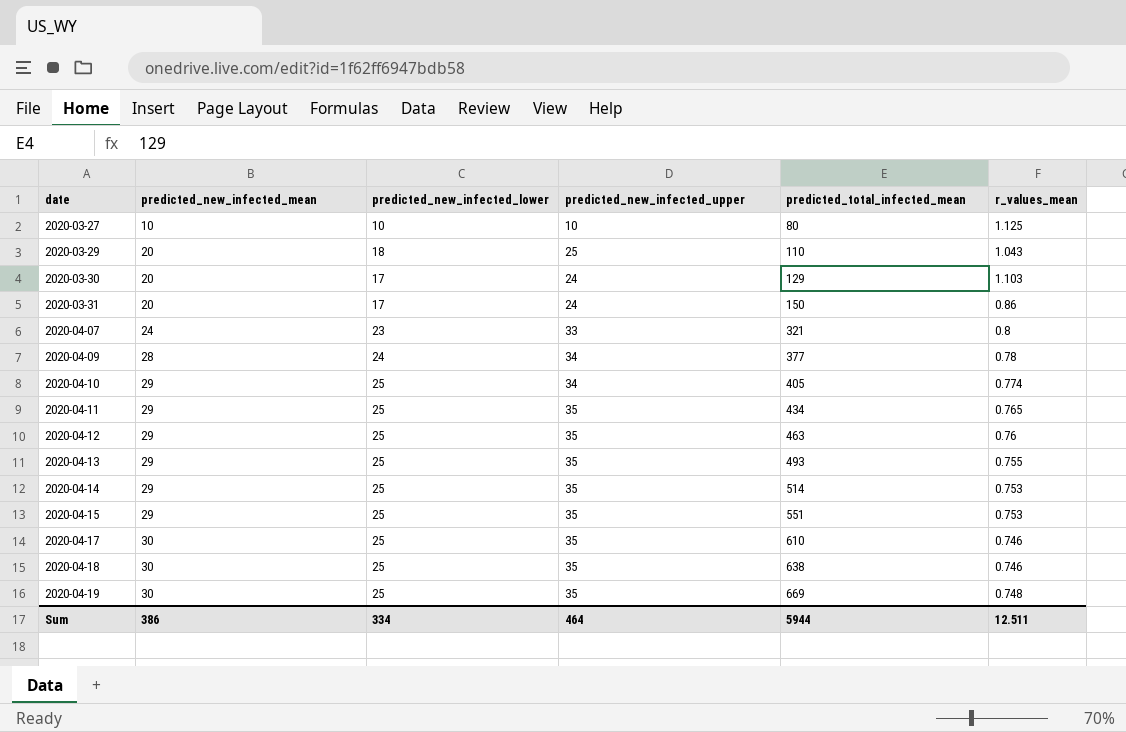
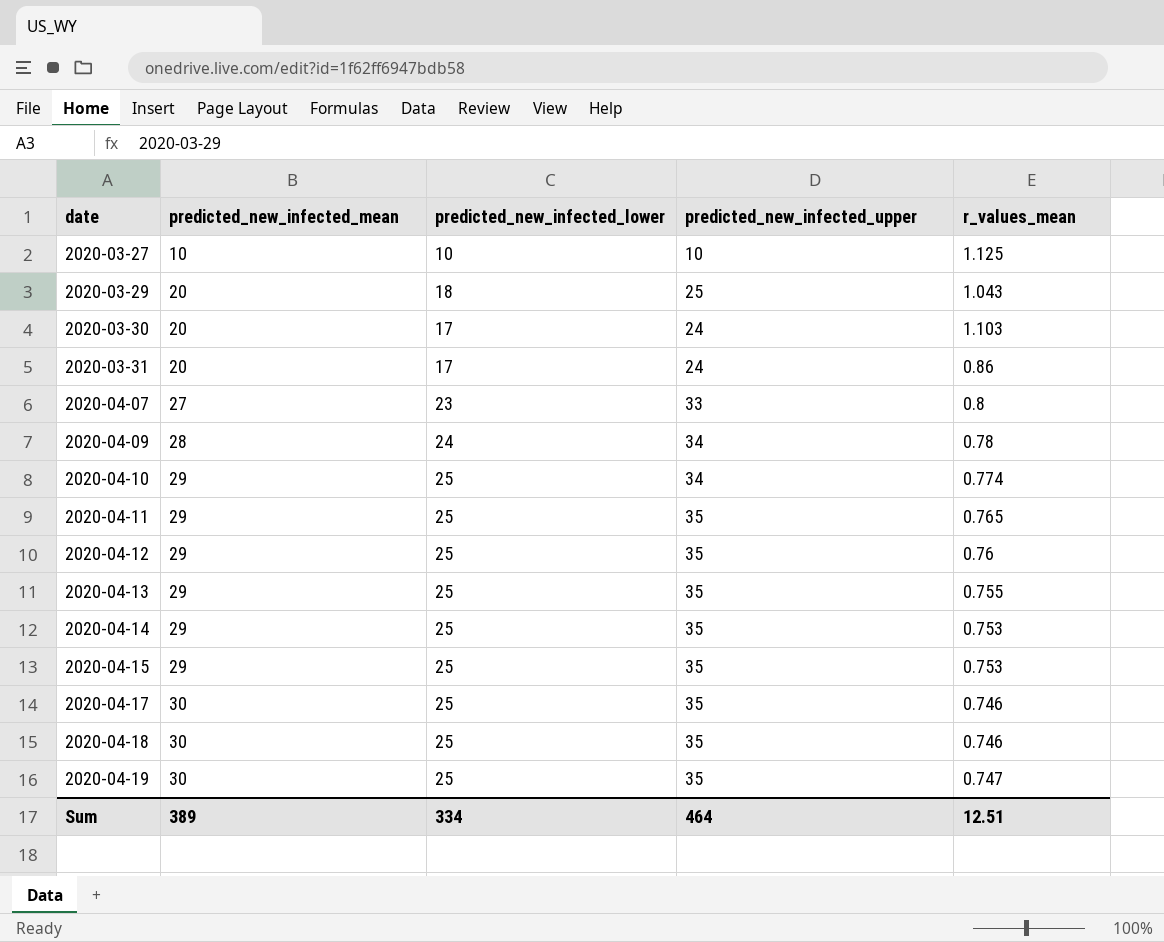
column predicted_total_infected_mean | position: 5 -> none
2020-04-07 | predicted_new_infected_mean: 24 -> 27
2020-04-19 | r_values_mean: 0.748 -> 0.747
Sum | predicted_new_infected_mean: 386 -> 389
Sum | r_values_mean: 12.511 -> 12.51

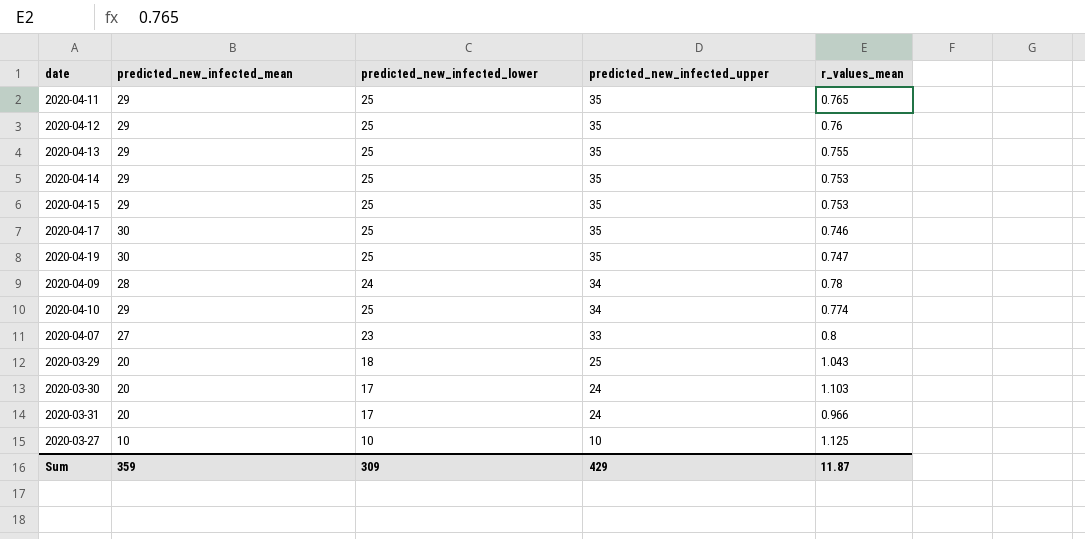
row order: date ascending -> predicted_new_infected_upper descending
row 2020-04-18: 30 | 25 | 35 | 0.746 -> none
2020-03-31 | r_values_mean: 0.86 -> 0.966
Sum | predicted_new_infected_mean: 389 -> 359
Sum | predicted_new_infected_lower: 334 -> 309
Sum | predicted_new_infected_upper: 464 -> 429
Sum | r_values_mean: 12.51 -> 11.87

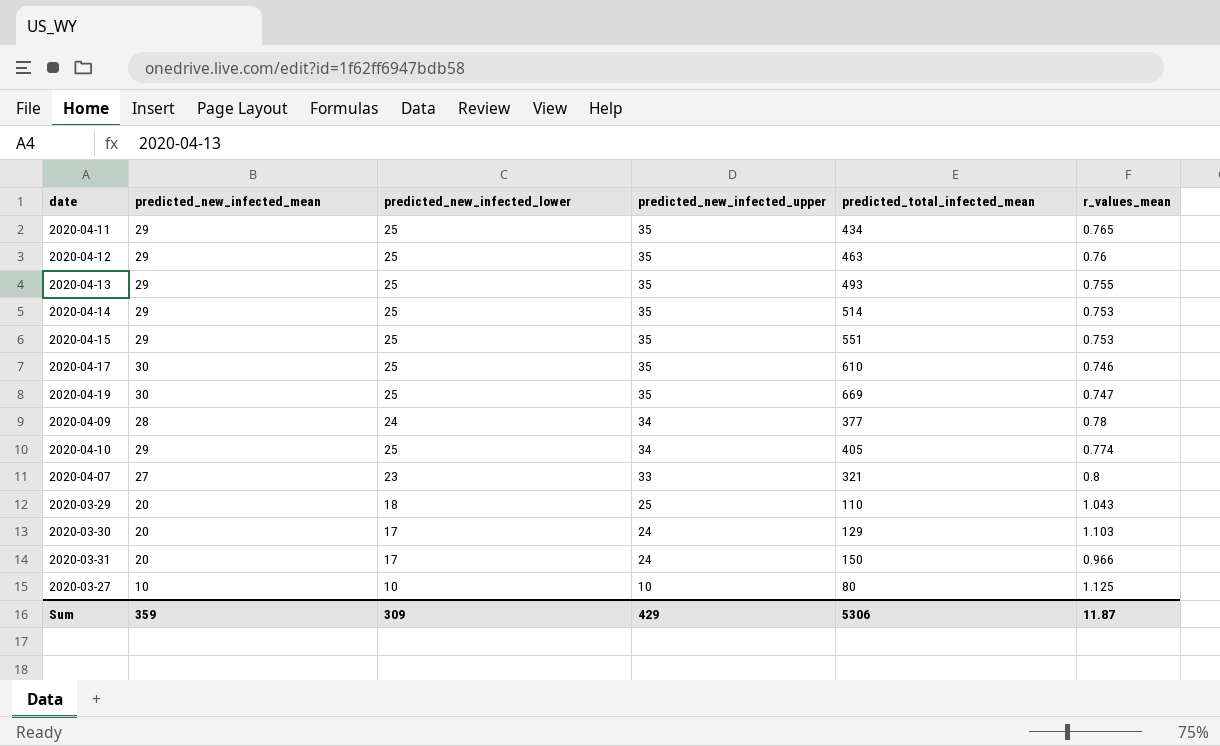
column predicted_total_infected_mean | position: none -> 5

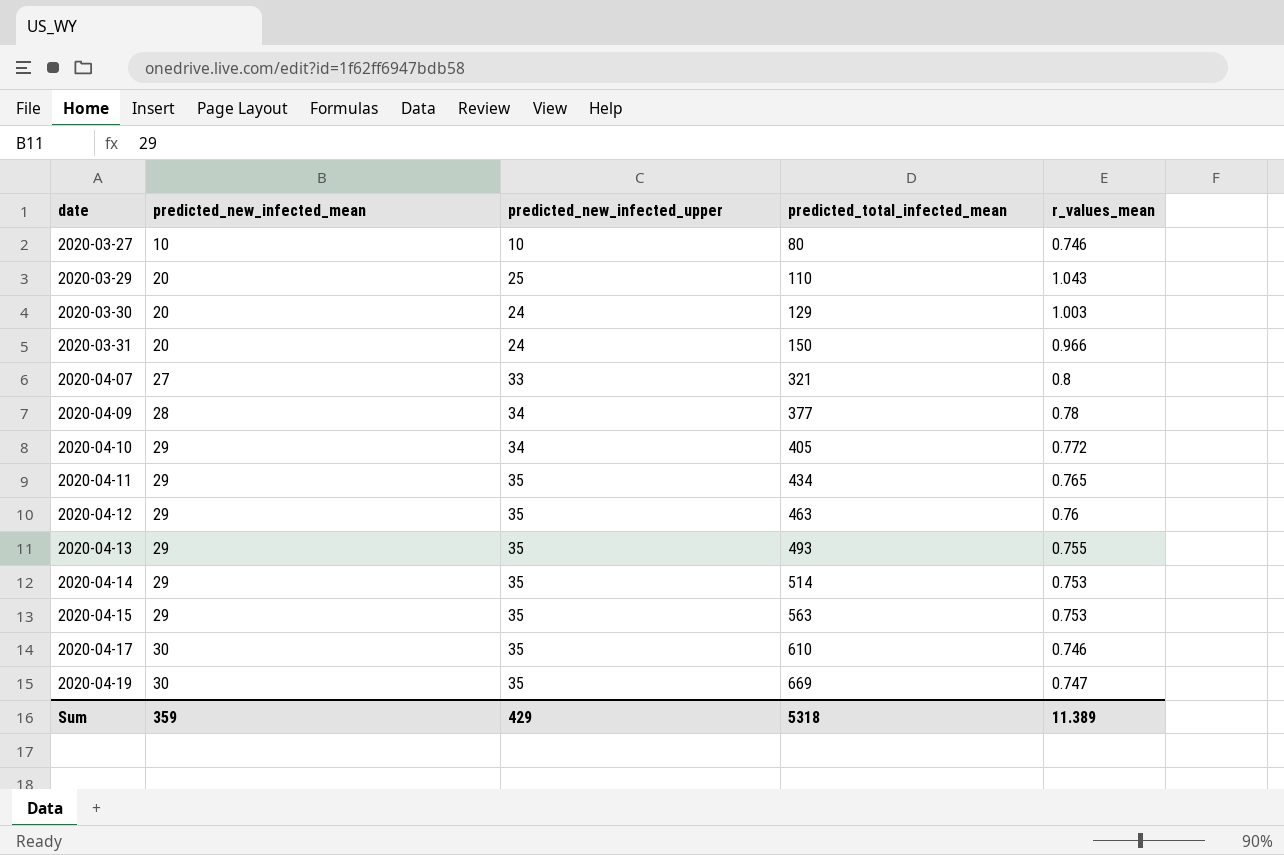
row order: predicted_new_infected_upper descending -> date ascending
column predicted_new_infected_lower | position: 3 -> none
2020-03-27 | r_values_mean: 1.125 -> 0.746
2020-03-30 | r_values_mean: 1.103 -> 1.003
2020-04-10 | r_values_mean: 0.774 -> 0.772
2020-04-15 | predicted_total_infected_mean: 551 -> 563
Sum | predicted_total_infected_mean: 5306 -> 5318
Sum | r_values_mean: 11.87 -> 11.389

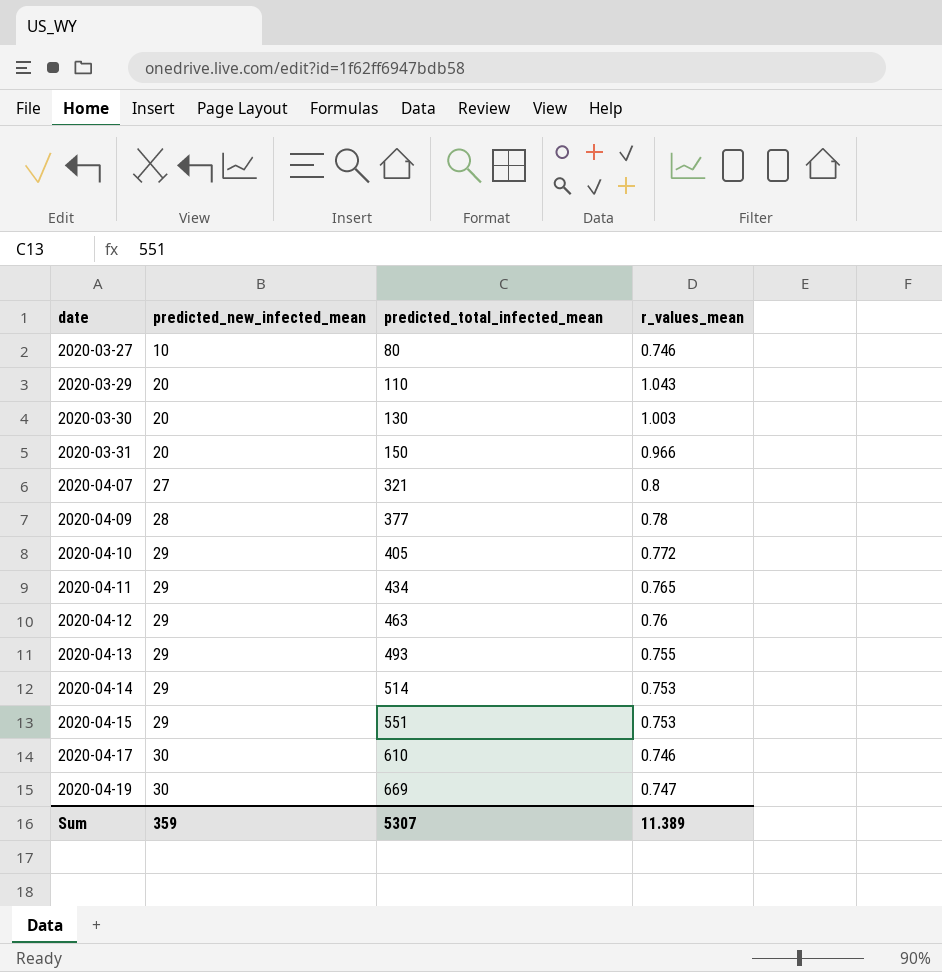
column predicted_new_infected_upper | position: 3 -> none
2020-03-30 | predicted_total_infected_mean: 129 -> 130
2020-04-15 | predicted_total_infected_mean: 563 -> 551
Sum | predicted_total_infected_mean: 5318 -> 5307

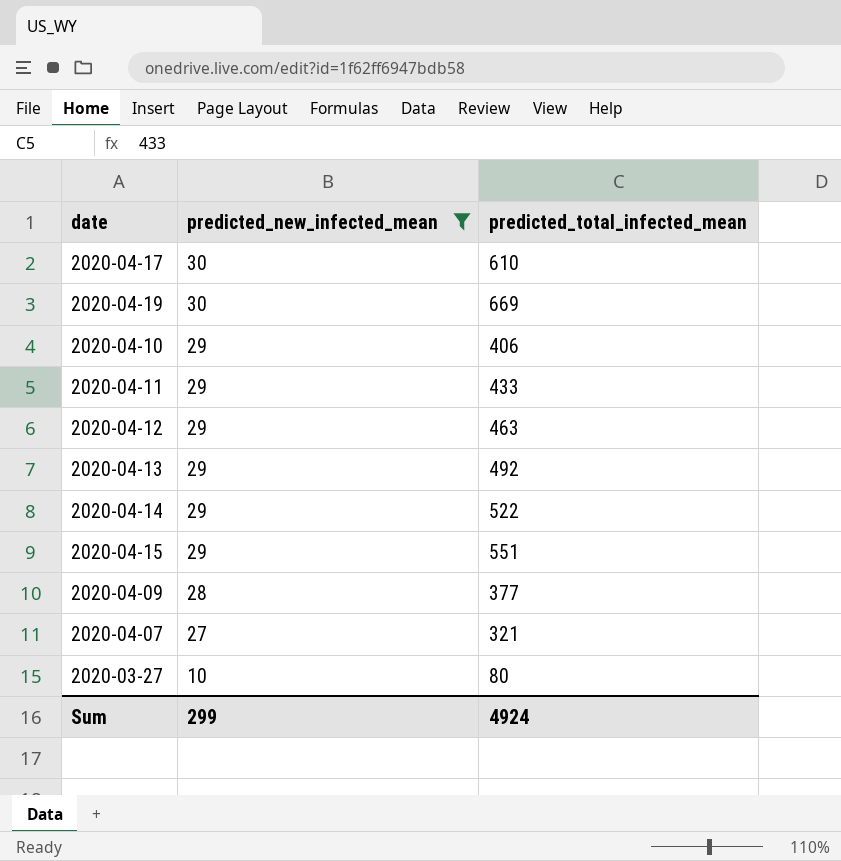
filter: none -> predicted_new_infected_mean != 20
row order: date ascending -> predicted_new_infected_mean descending
column r_values_mean | position: 4 -> none
2020-04-10 | predicted_total_infected_mean: 405 -> 406
2020-04-11 | predicted_total_infected_mean: 434 -> 433
2020-04-13 | predicted_total_infected_mean: 493 -> 492
2020-04-14 | predicted_total_infected_mean: 514 -> 522
Sum | predicted_new_infected_mean: 359 -> 299
Sum | predicted_total_infected_mean: 5307 -> 4924

